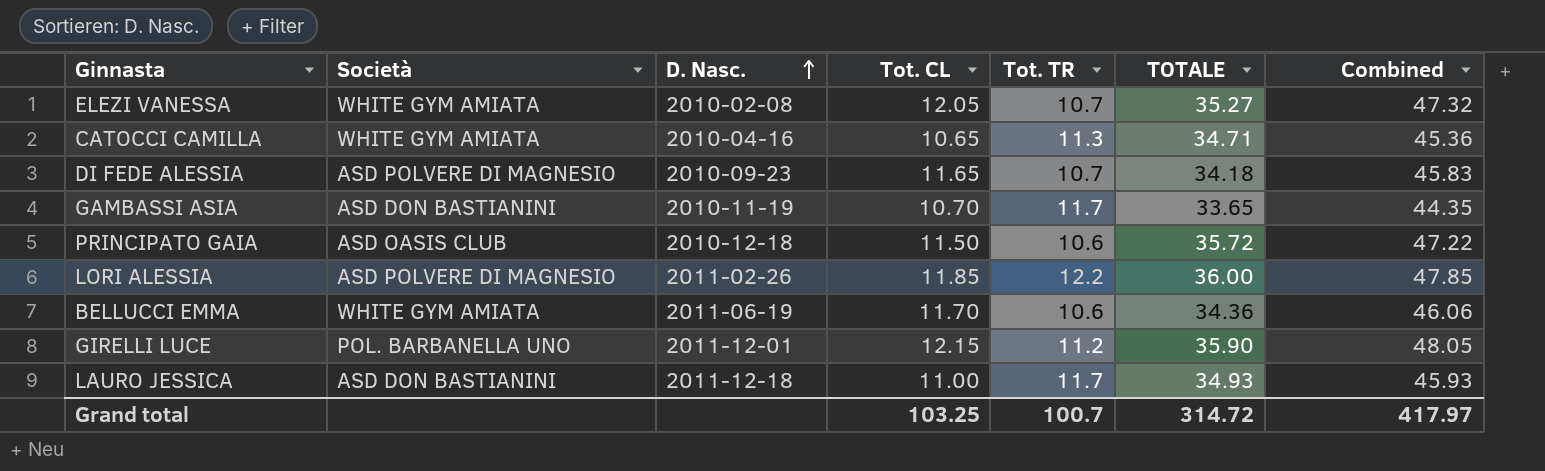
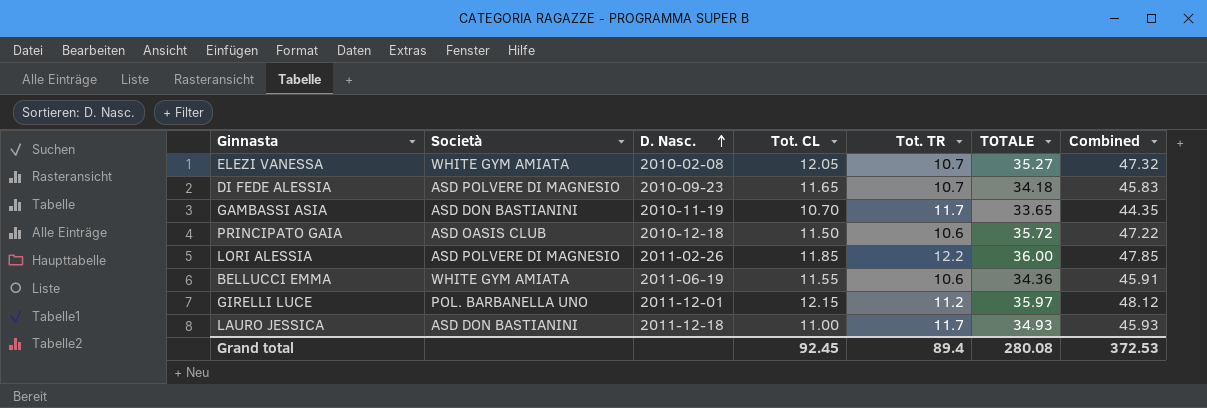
row CATOCCI CAMILLA: WHITE GYM AMIATA | 2010-04-16 | 10.65 | 11.3 | 34.71 | 45.36 -> none
BELLUCCI EMMA | Tot. CL: 11.70 -> 11.55
BELLUCCI EMMA | Combined: 46.06 -> 45.91
GIRELLI LUCE | TOTALE: 35.90 -> 35.97
GIRELLI LUCE | Combined: 48.05 -> 48.12
Grand total | Tot. CL: 103.25 -> 92.45
Grand total | Tot. TR: 100.7 -> 89.4
Grand total | TOTALE: 314.72 -> 280.08
Grand total | Combined: 417.97 -> 372.53

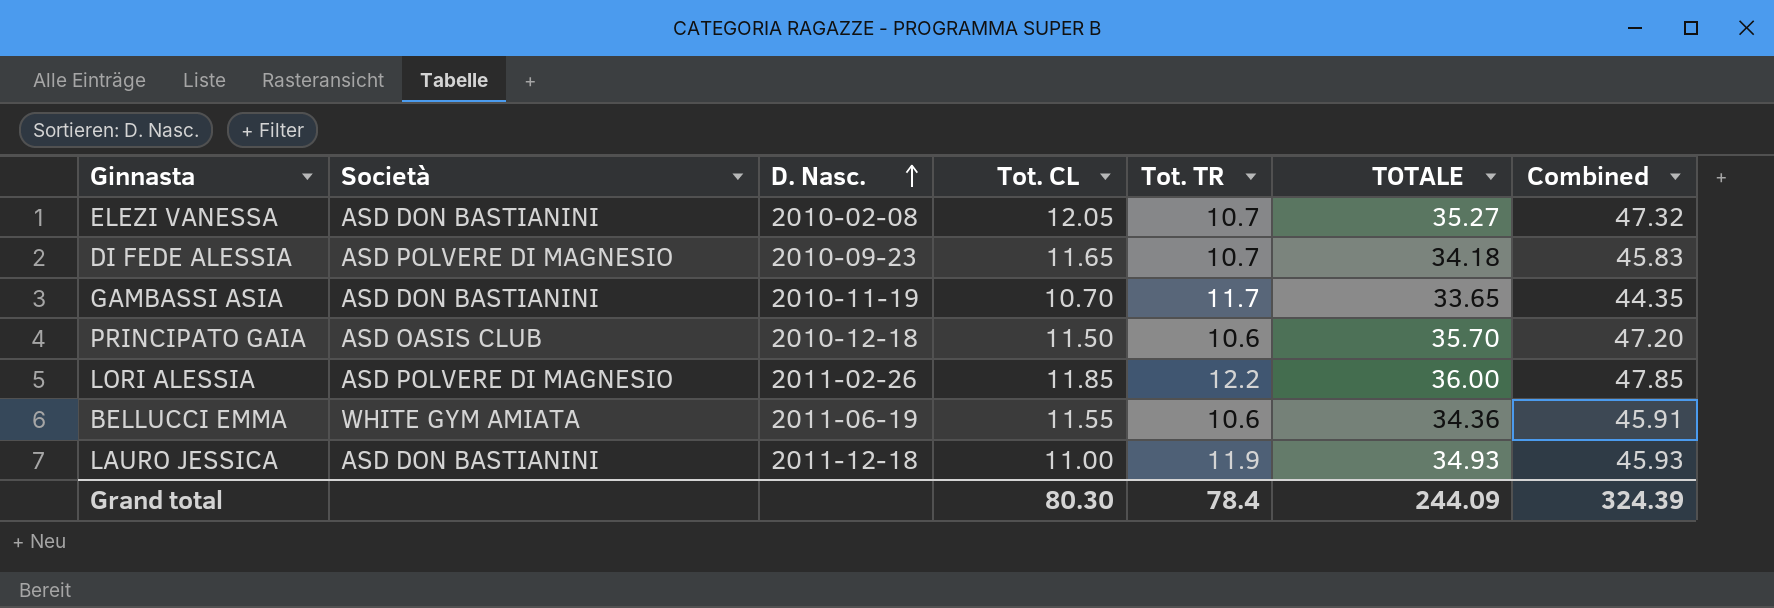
row GIRELLI LUCE: POL. BARBANELLA UNO | 2011-12-01 | 12.15 | 11.2 | 35.97 | 48.12 -> none
ELEZI VANESSA | Società: WHITE GYM AMIATA -> ASD DON BASTIANINI
PRINCIPATO GAIA | TOTALE: 35.72 -> 35.70
PRINCIPATO GAIA | Combined: 47.22 -> 47.20
LAURO JESSICA | Tot. TR: 11.7 -> 11.9
Grand total | Tot. CL: 92.45 -> 80.30
Grand total | Tot. TR: 89.4 -> 78.4
Grand total | TOTALE: 280.08 -> 244.09
Grand total | Combined: 372.53 -> 324.39

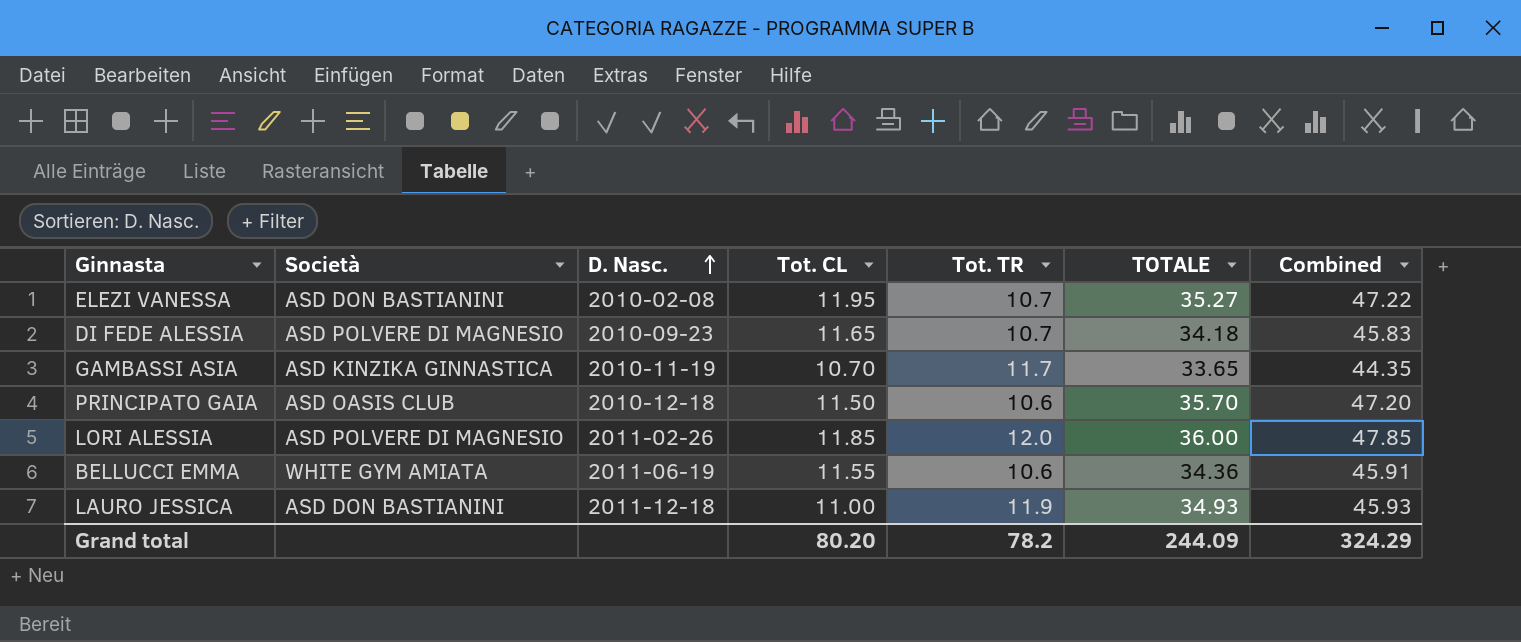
ELEZI VANESSA | Tot. CL: 12.05 -> 11.95
ELEZI VANESSA | Combined: 47.32 -> 47.22
GAMBASSI ASIA | Società: ASD DON BASTIANINI -> ASD KINZIKA GINNASTICA
LORI ALESSIA | Tot. TR: 12.2 -> 12.0
Grand total | Tot. CL: 80.30 -> 80.20
Grand total | Tot. TR: 78.4 -> 78.2
Grand total | Combined: 324.39 -> 324.29

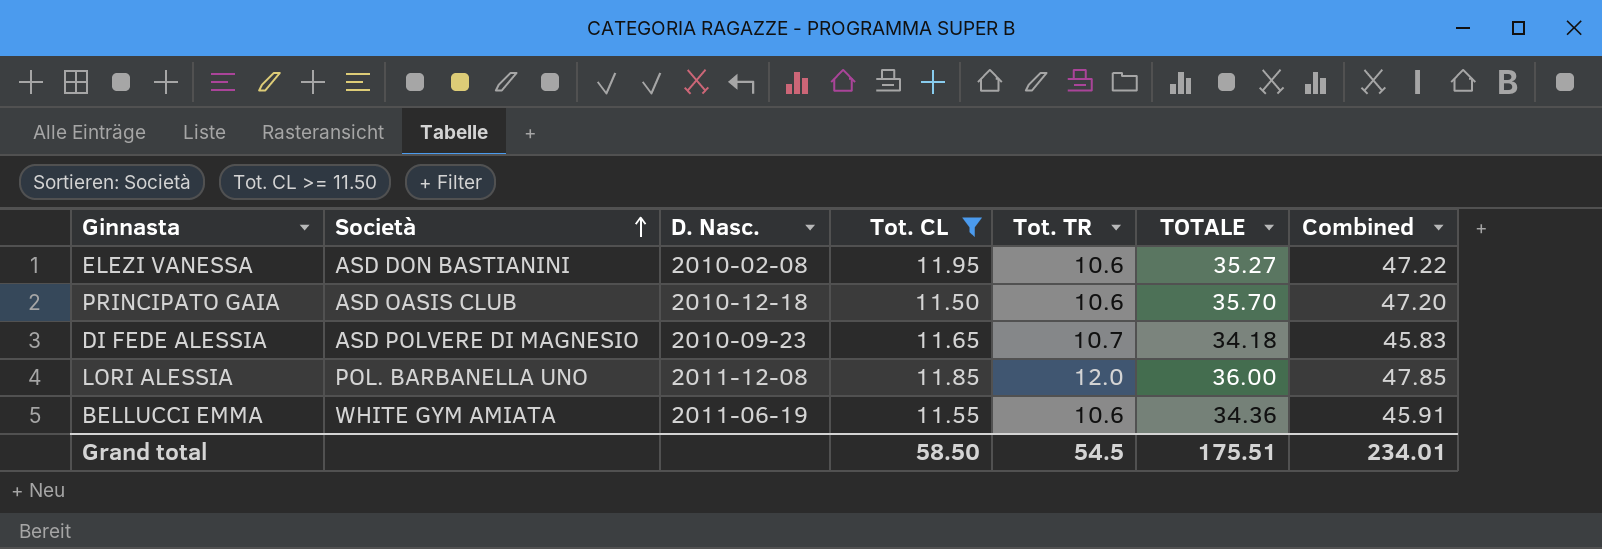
filter: none -> Tot. CL >= 11.50
row order: D. Nasc. ascending -> Società ascending
ELEZI VANESSA | Tot. TR: 10.7 -> 10.6
LORI ALESSIA | Società: ASD POLVERE DI MAGNESIO -> POL. BARBANELLA UNO
LORI ALESSIA | D. Nasc.: 2011-02-26 -> 2011-12-08
Grand total | Tot. CL: 80.20 -> 58.50
Grand total | Tot. TR: 78.2 -> 54.5
Grand total | TOTALE: 244.09 -> 175.51
Grand total | Combined: 324.29 -> 234.01

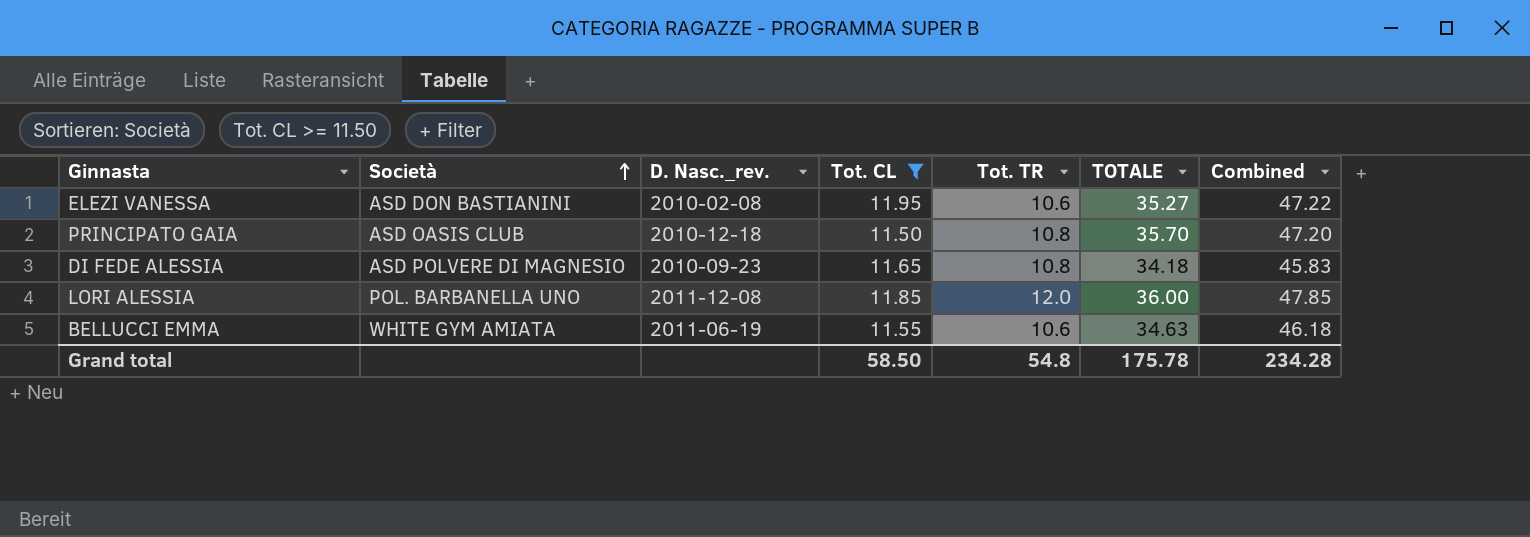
column name: D. Nasc. -> D. Nasc._rev.
PRINCIPATO GAIA | Tot. TR: 10.6 -> 10.8
DI FEDE ALESSIA | Tot. TR: 10.7 -> 10.8
BELLUCCI EMMA | TOTALE: 34.36 -> 34.63
BELLUCCI EMMA | Combined: 45.91 -> 46.18
Grand total | Tot. TR: 54.5 -> 54.8
Grand total | TOTALE: 175.51 -> 175.78
Grand total | Combined: 234.01 -> 234.28

